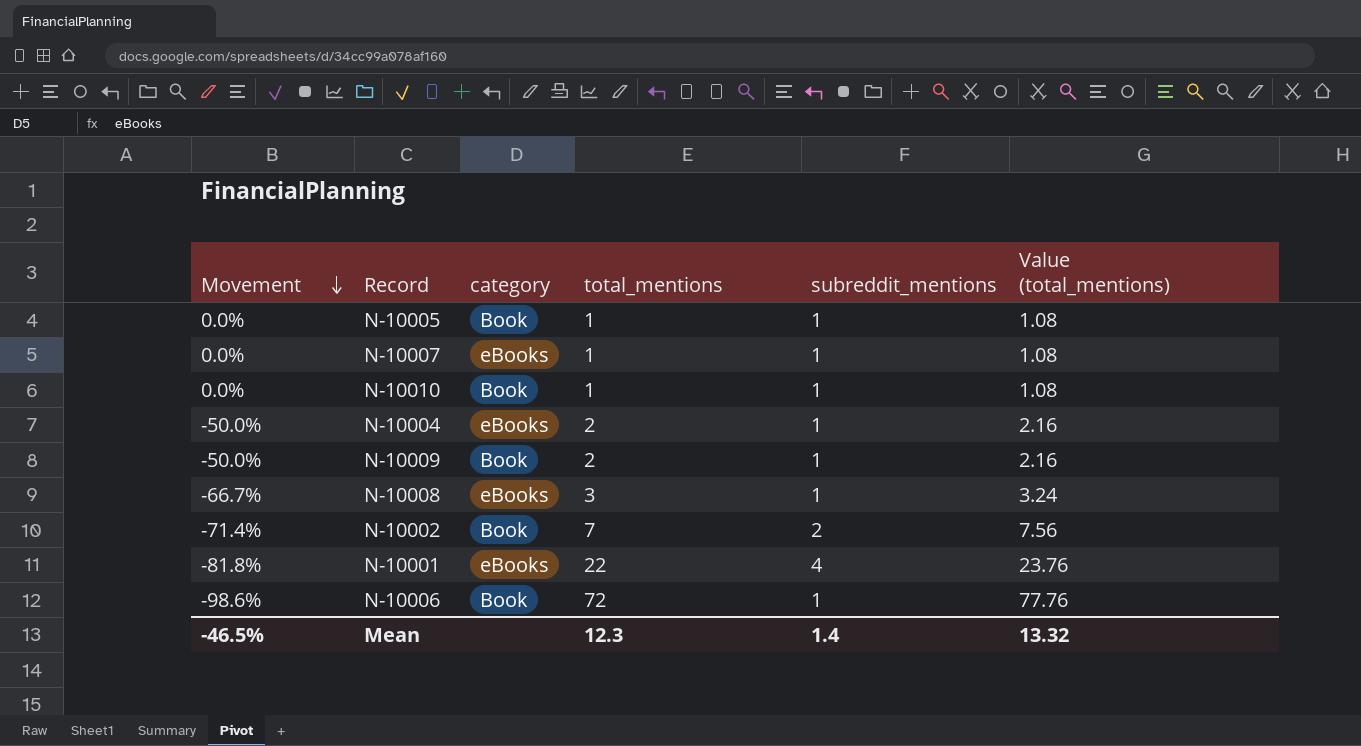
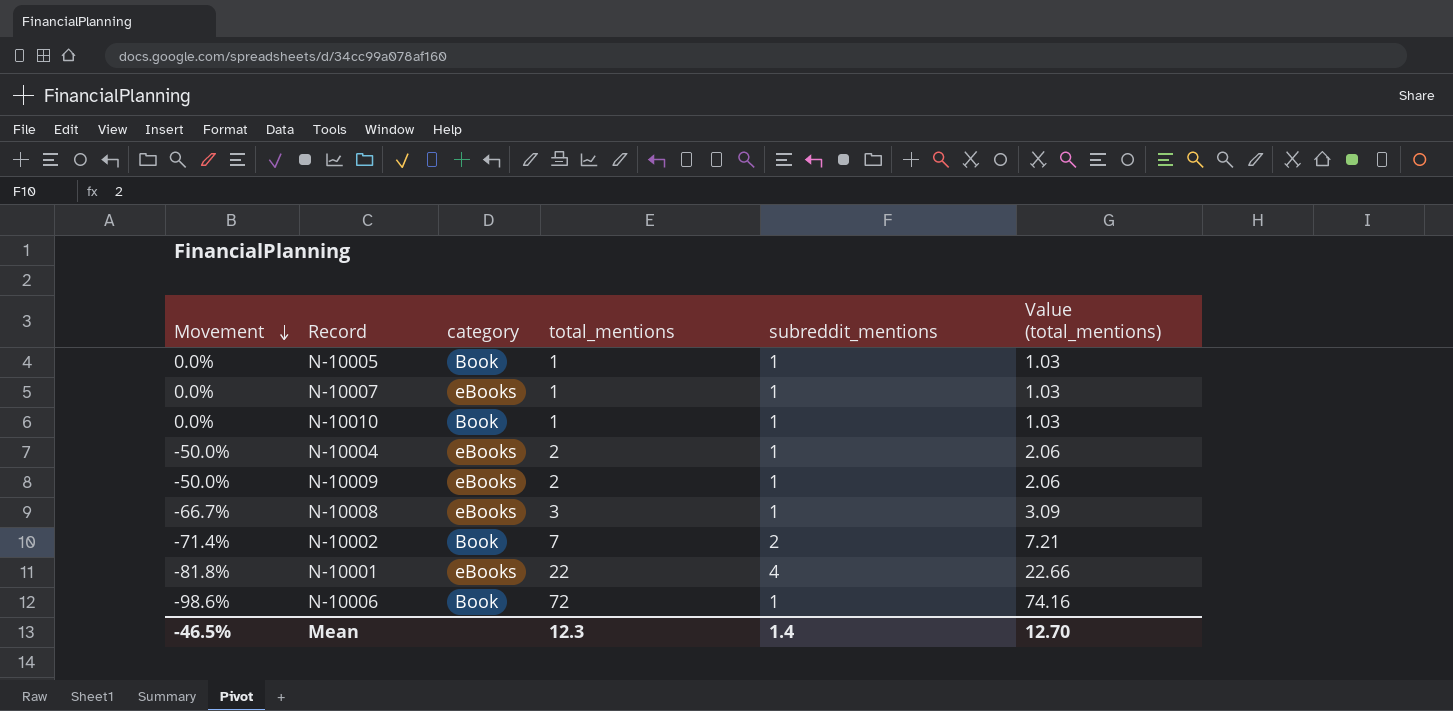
column Value (total_mentions) | formula: [total_mentions] * 1.08 -> [total_mentions] * 1.03
N-10009 | category: Book -> eBooks
Mean | Value (total_mentions): 13.32 -> 12.70

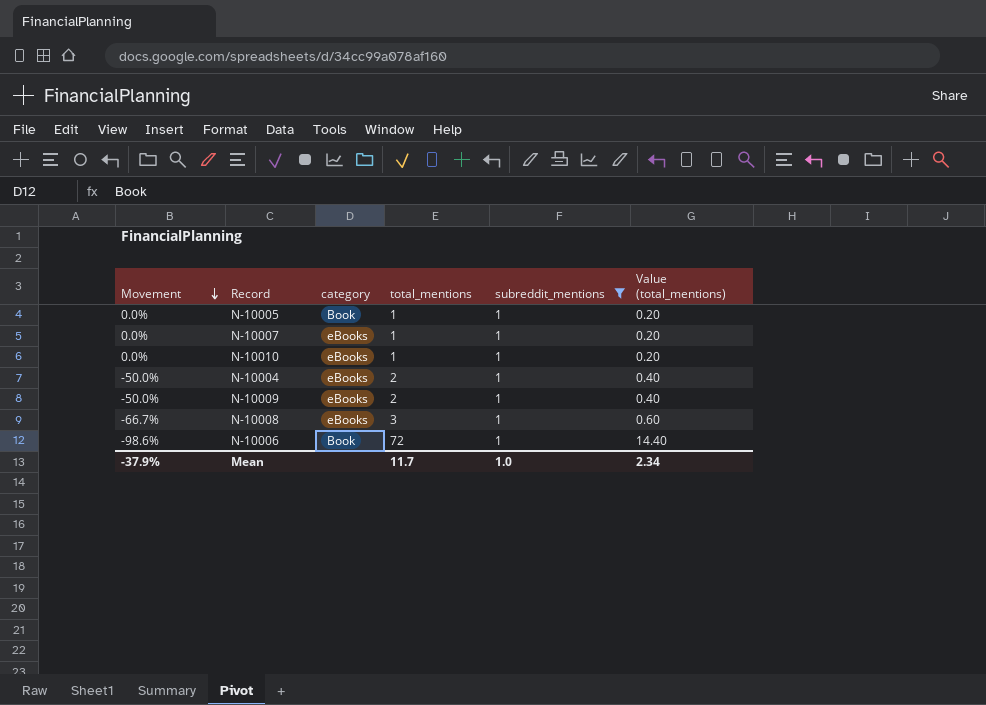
filter: none -> subreddit_mentions = 1
column Value (total_mentions) | formula: [total_mentions] * 1.03 -> [total_mentions] * 0.2
N-10010 | category: Book -> eBooks
Mean | Movement: -46.5% -> -37.9%
Mean | total_mentions: 12.3 -> 11.7
Mean | subreddit_mentions: 1.4 -> 1.0
Mean | Value (total_mentions): 12.70 -> 2.34

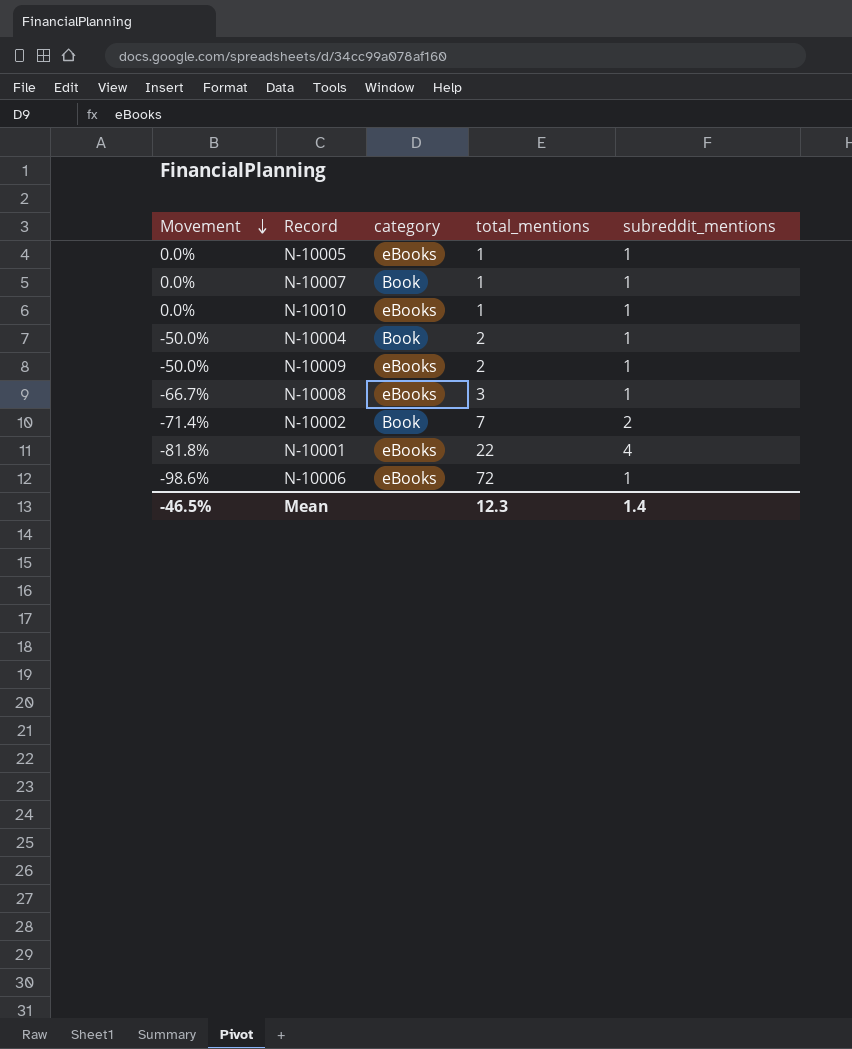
filter: subreddit_mentions = 1 -> none
column Value (total_mentions) | formula: [total_mentions] * 0.2 -> none
N-10005 | category: Book -> eBooks
N-10007 | category: eBooks -> Book
N-10004 | category: eBooks -> Book
N-10006 | category: Book -> eBooks
Mean | Movement: -37.9% -> -46.5%
Mean | total_mentions: 11.7 -> 12.3
Mean | subreddit_mentions: 1.0 -> 1.4

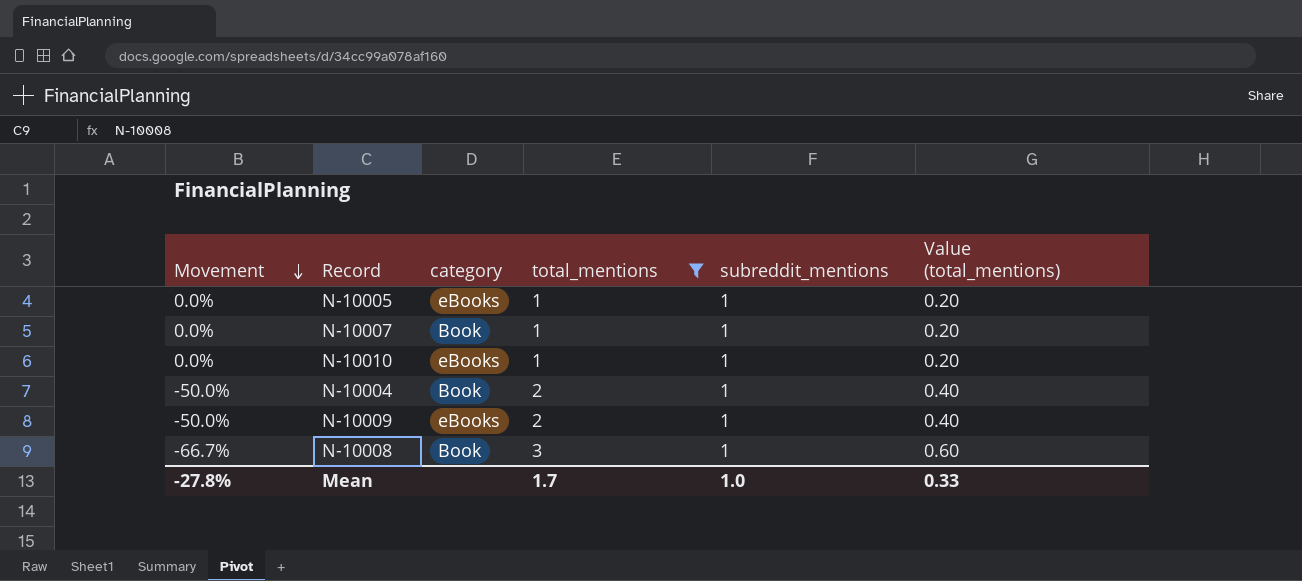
filter: none -> total_mentions <= 3
column Value (total_mentions) | formula: none -> [total_mentions] * 0.2
N-10008 | category: eBooks -> Book
Mean | Movement: -46.5% -> -27.8%
Mean | total_mentions: 12.3 -> 1.7
Mean | subreddit_mentions: 1.4 -> 1.0

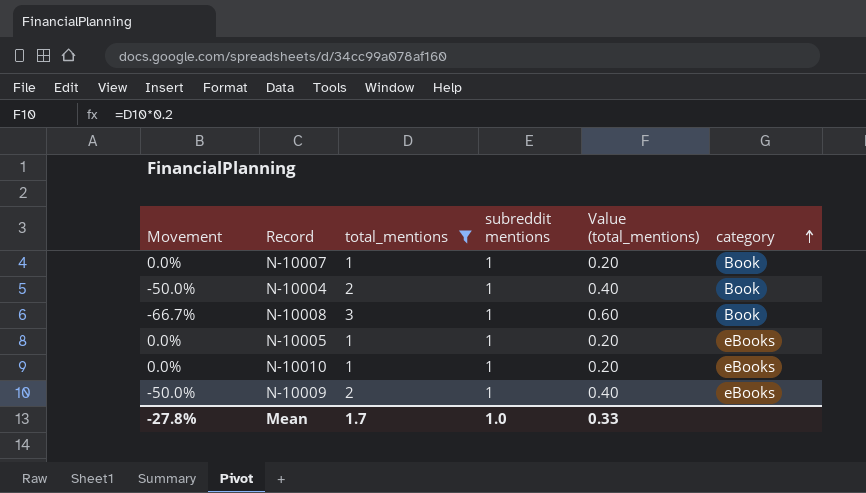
row order: Movement descending -> category ascending
column name: subreddit_mentions -> subreddit mentions
column category | position: 3 -> 6

